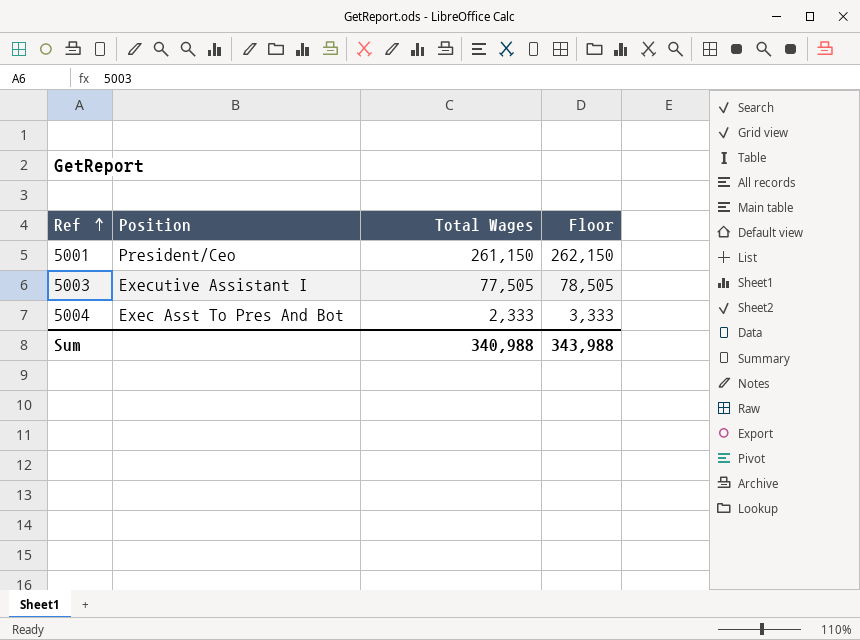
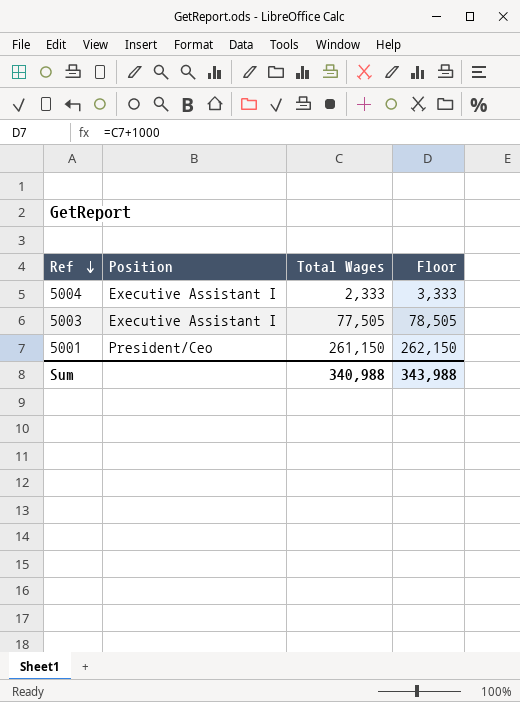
row order: Ref ascending -> Ref descending
5004 | Position: Exec Asst To Pres And Bot -> Executive Assistant I

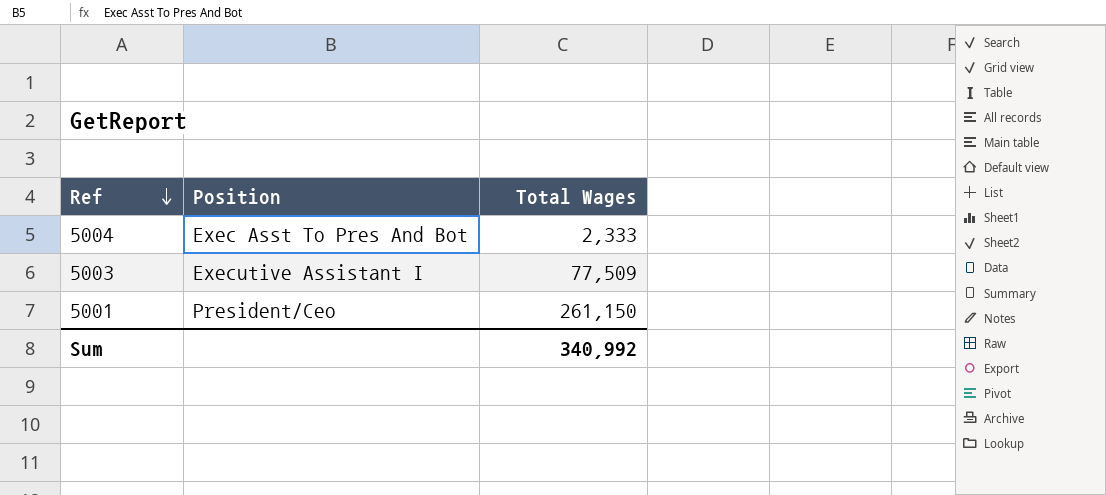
column Floor | formula: [Total Wages] + 1000 -> none
5004 | Position: Executive Assistant I -> Exec Asst To Pres And Bot
5003 | Total Wages: 77,505 -> 77,509
Sum | Total Wages: 340,988 -> 340,992

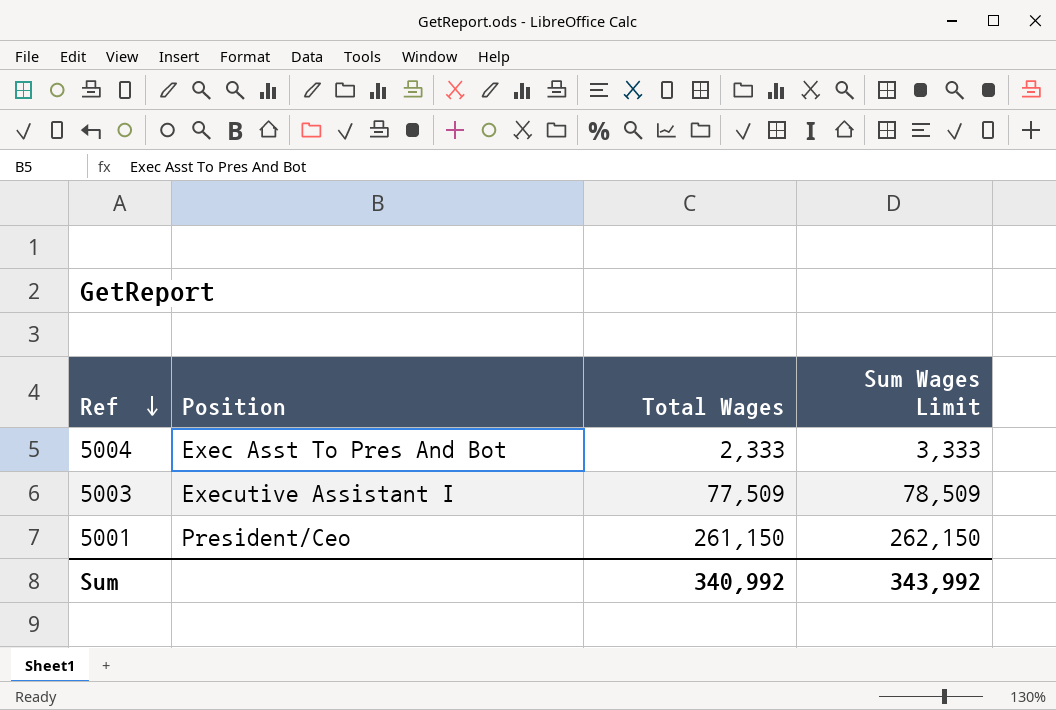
column Sum Wages Limit | formula: none -> [Total Wages] + 1000

